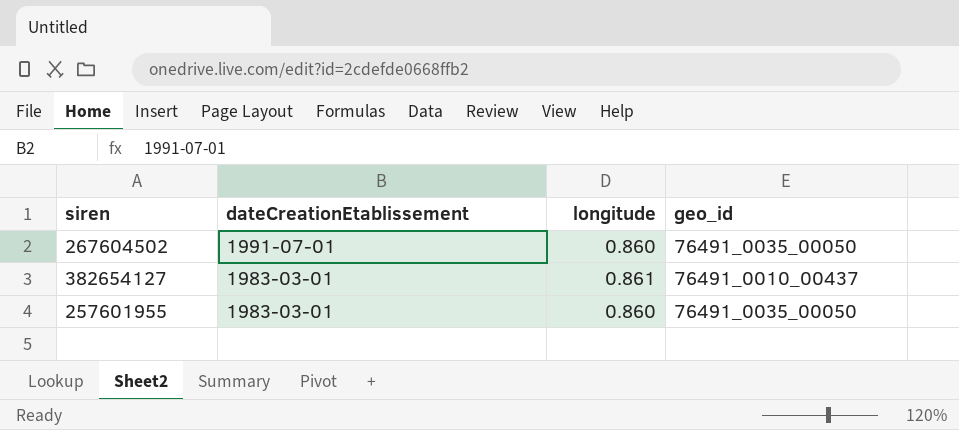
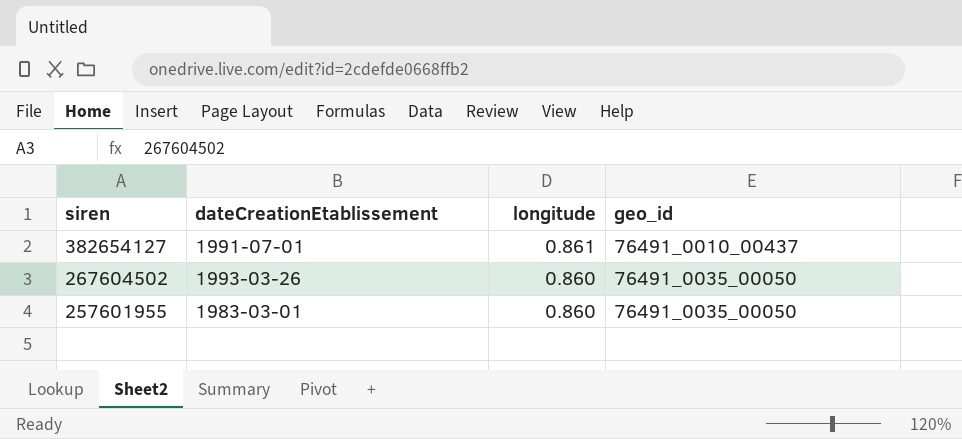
row order: dateCreationEtablissement descending -> siren descending
382654127 | dateCreationEtablissement: 1983-03-01 -> 1991-07-01
267604502 | dateCreationEtablissement: 1991-07-01 -> 1993-03-26

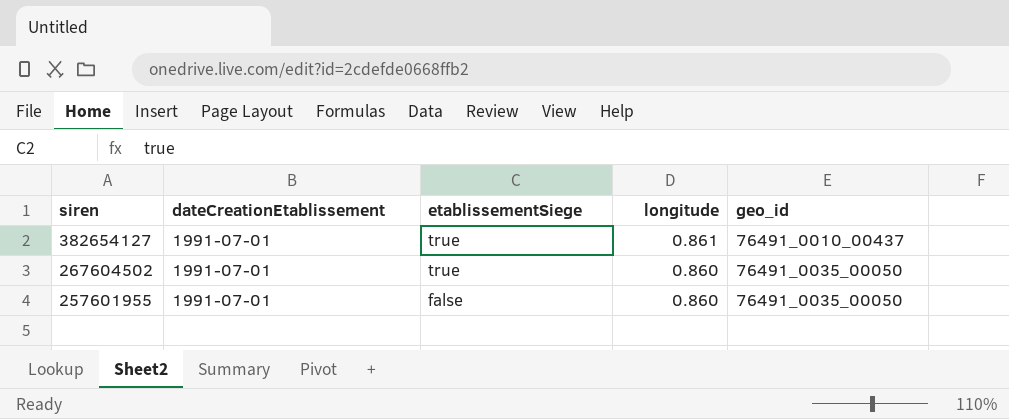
column etablissementSiege | position: none -> 3
267604502 | dateCreationEtablissement: 1993-03-26 -> 1991-07-01
257601955 | dateCreationEtablissement: 1983-03-01 -> 1991-07-01

